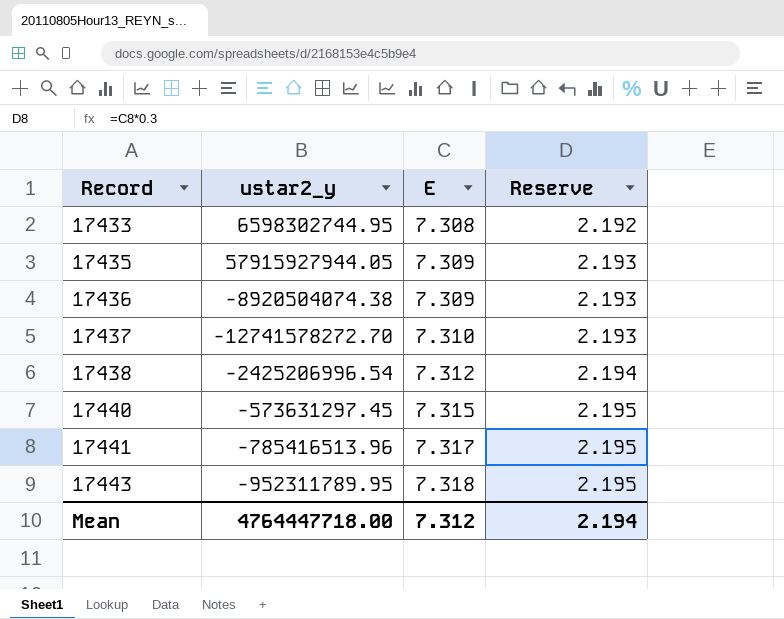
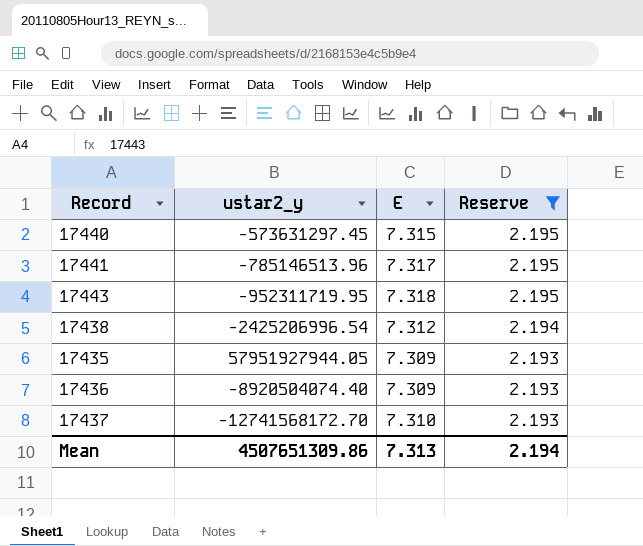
filter: none -> Reserve != 2.192
row order: Record ascending -> Reserve descending
17441 | ustar2_y: -785416513.96 -> -785146513.96
17443 | ustar2_y: -952311789.95 -> -952311719.95
17435 | ustar2_y: 57915927944.05 -> 57951927944.05
17436 | ustar2_y: -8920504074.38 -> -8920504074.40
17437 | ustar2_y: -12741578272.70 -> -12741568172.70
Mean | ustar2_y: 4764447718.00 -> 4507651309.86
Mean | E: 7.312 -> 7.313

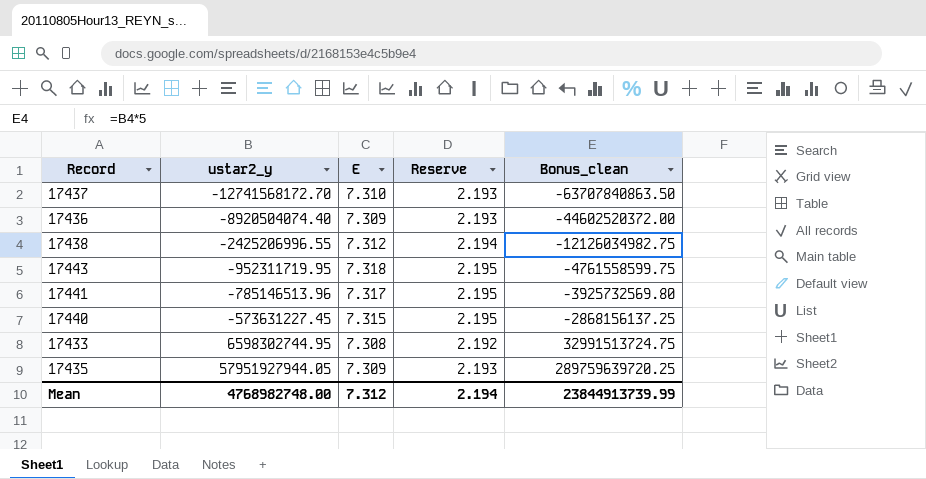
filter: Reserve != 2.192 -> none
row order: Reserve descending -> ustar2_y ascending
column Bonus_clean | formula: none -> [ustar2_y] * 5
17438 | ustar2_y: -2425206996.54 -> -2425206996.55
17440 | ustar2_y: -573631297.45 -> -573631227.45
Mean | ustar2_y: 4507651309.86 -> 4768982748.00
Mean | E: 7.313 -> 7.312

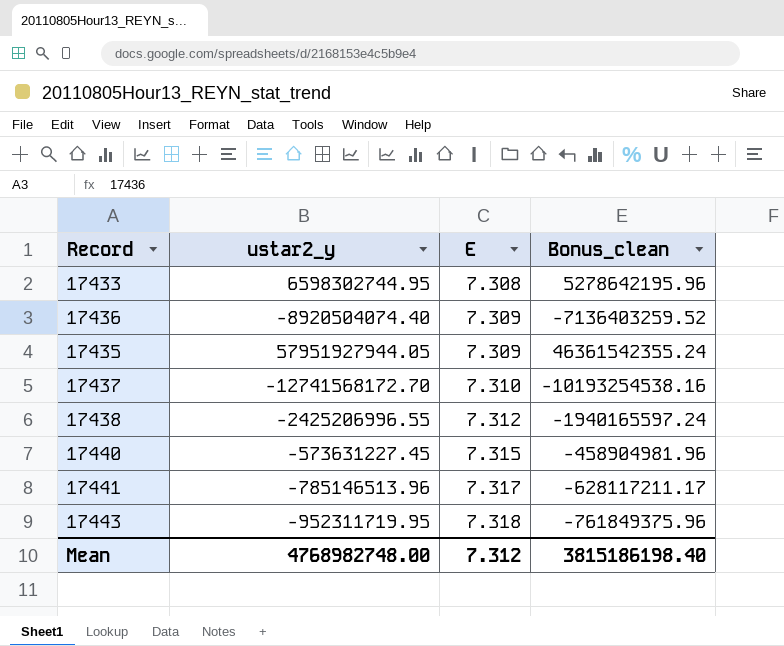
row order: ustar2_y ascending -> E ascending
column Reserve | formula: [E] * 0.3 -> none
column Bonus_clean | formula: [ustar2_y] * 5 -> [ustar2_y] * 0.8
Mean | Bonus_clean: 23844913739.99 -> 3815186198.40

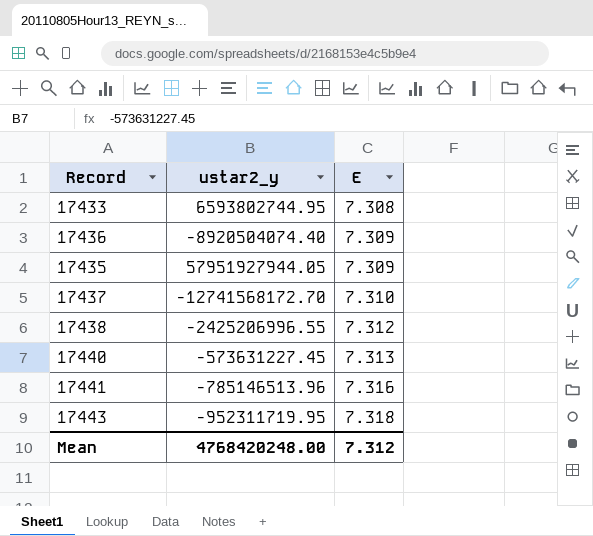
column Bonus_clean | formula: [ustar2_y] * 0.8 -> none
17433 | ustar2_y: 6598302744.95 -> 6593802744.95
17440 | E: 7.315 -> 7.313
17441 | E: 7.317 -> 7.316
Mean | ustar2_y: 4768982748.00 -> 4768420248.00

